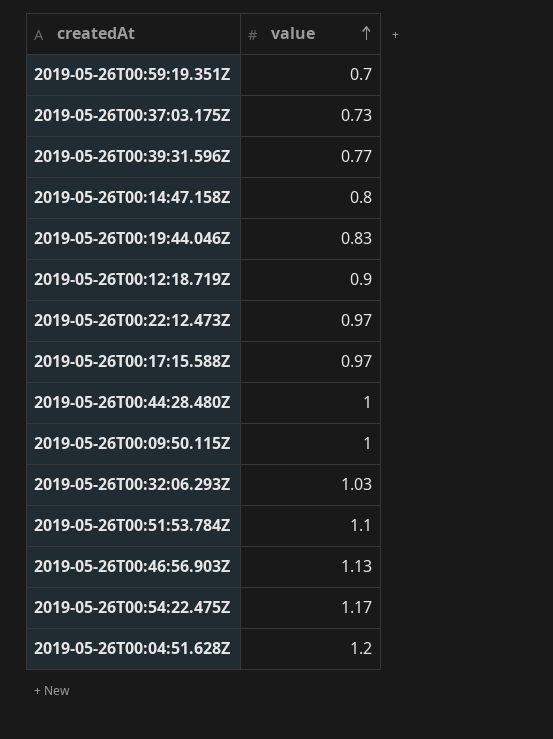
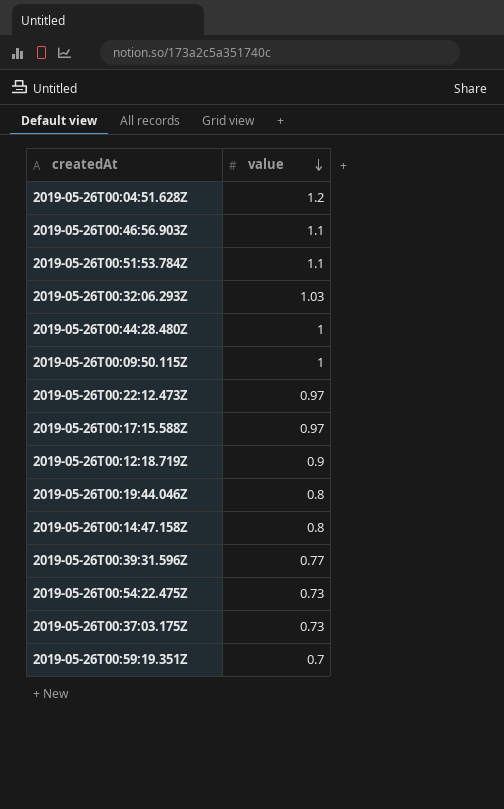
row order: value ascending -> value descending
2019-05-26T00:46:56.903Z | value: 1.13 -> 1.1
2019-05-26T00:19:44.046Z | value: 0.83 -> 0.8
2019-05-26T00:54:22.475Z | value: 1.17 -> 0.73

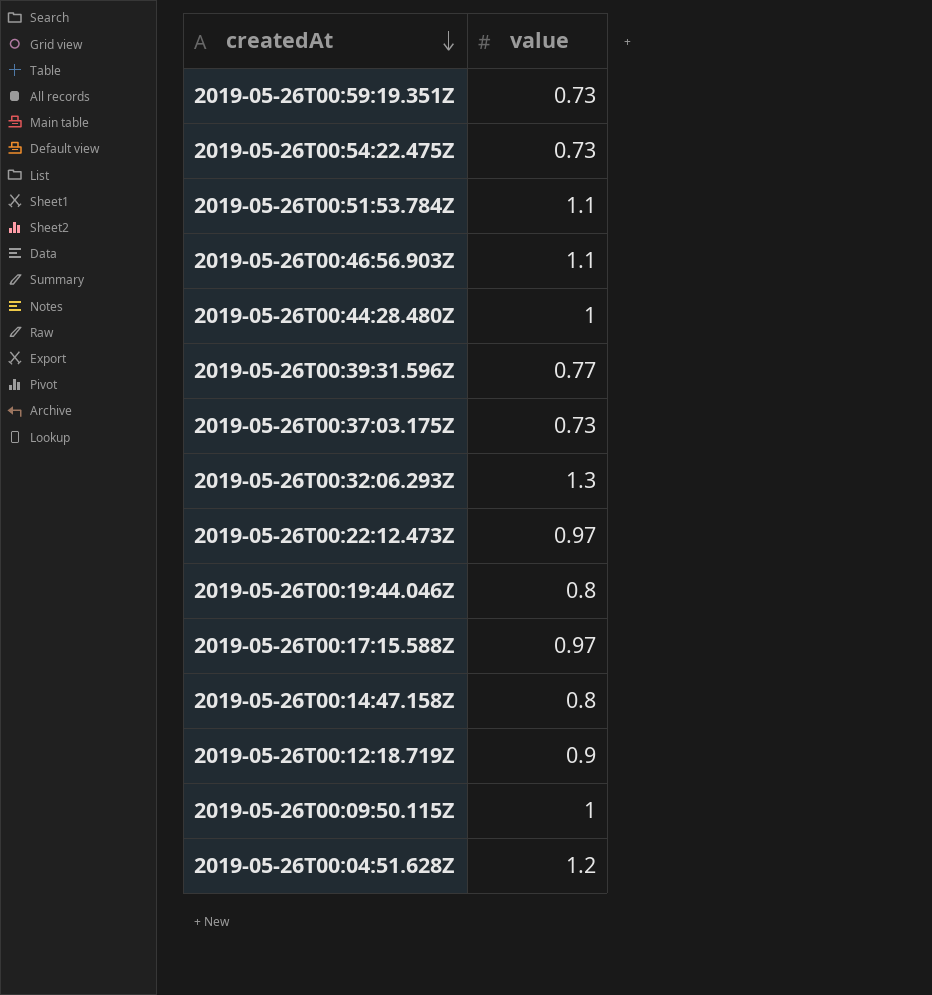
row order: value descending -> createdAt descending
2019-05-26T00:59:19.351Z | value: 0.7 -> 0.73
2019-05-26T00:32:06.293Z | value: 1.03 -> 1.3

